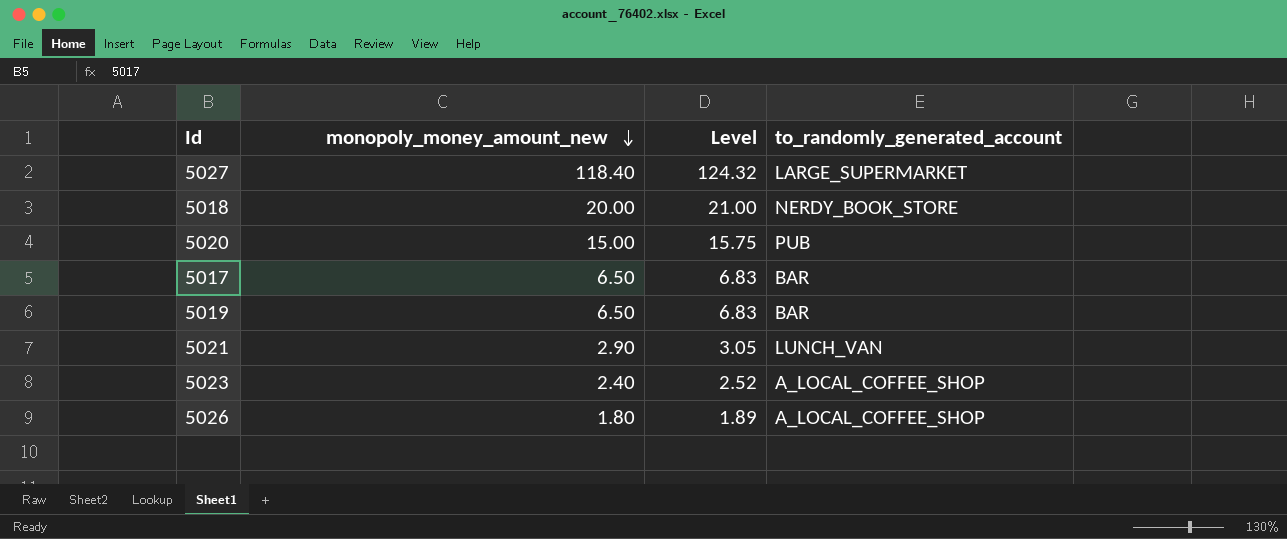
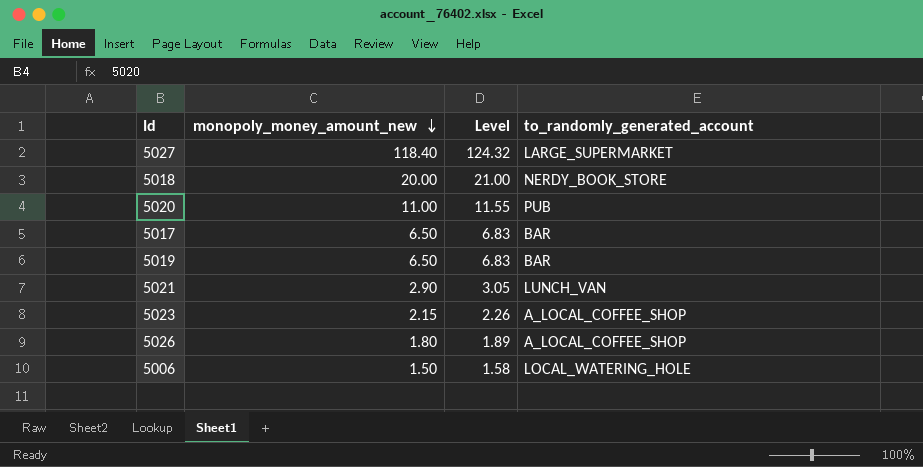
5020 | monopoly_money_amount_new: 15.00 -> 11.00
5020 | Level: 15.75 -> 11.55
5023 | monopoly_money_amount_new: 2.40 -> 2.15
5023 | Level: 2.52 -> 2.26
row 5006: none -> 1.50 | 1.58 | LOCAL_WATERING_HOLE

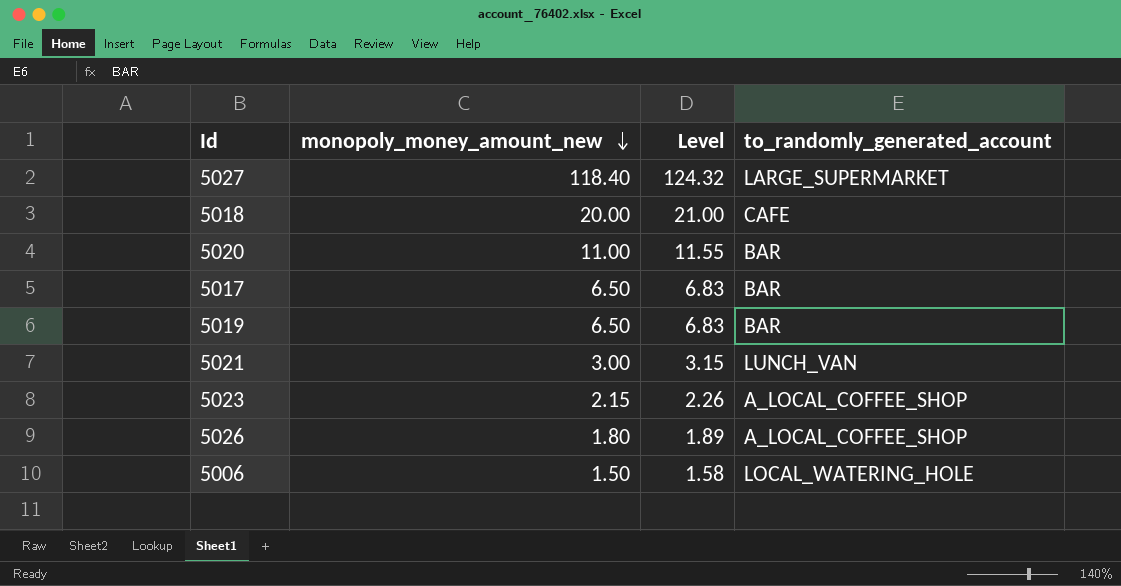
5018 | to_randomly_generated_account: NERDY_BOOK_STORE -> CAFE
5020 | to_randomly_generated_account: PUB -> BAR
5021 | monopoly_money_amount_new: 2.90 -> 3.00
5021 | Level: 3.05 -> 3.15

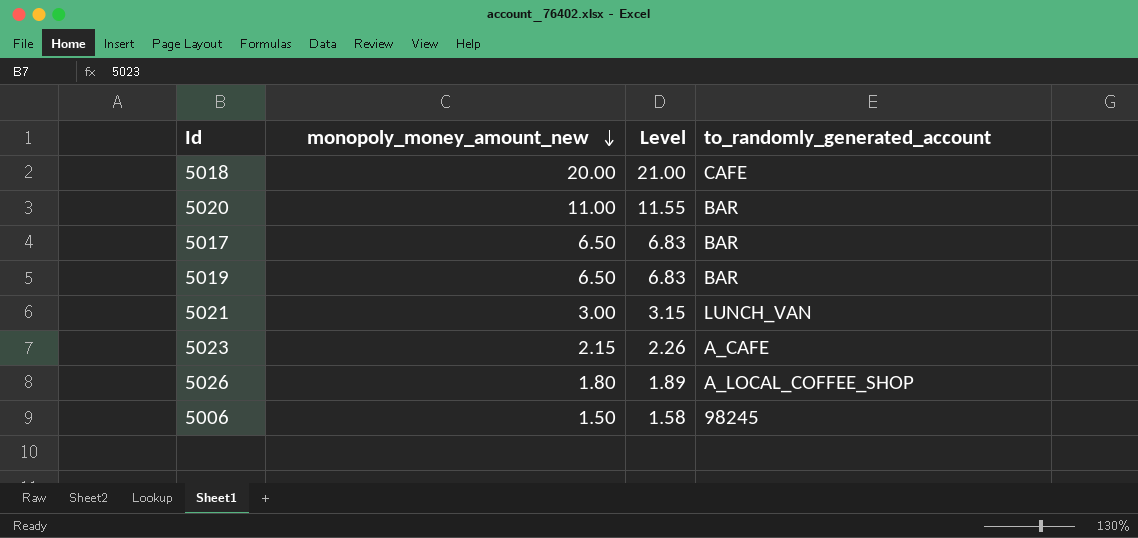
row 5027: 118.40 | 124.32 | LARGE_SUPERMARKET -> none
5023 | to_randomly_generated_account: A_LOCAL_COFFEE_SHOP -> A_CAFE
5006 | to_randomly_generated_account: LOCAL_WATERING_HOLE -> 98245

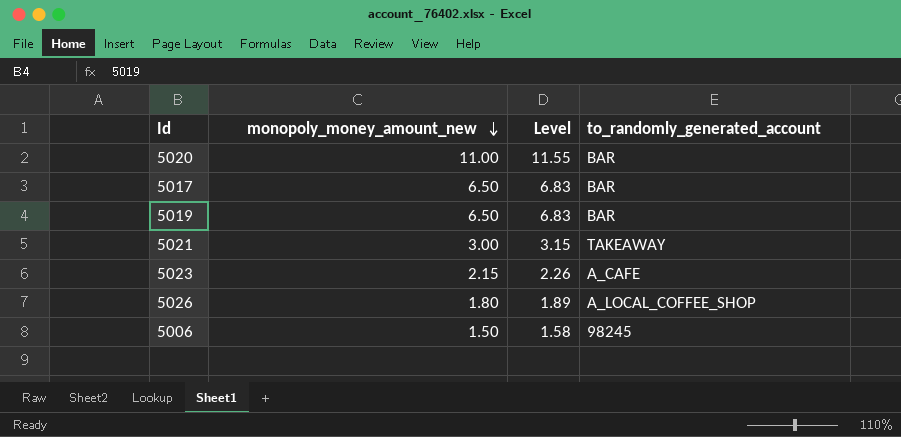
row 5018: 20.00 | 21.00 | CAFE -> none
5021 | to_randomly_generated_account: LUNCH_VAN -> TAKEAWAY

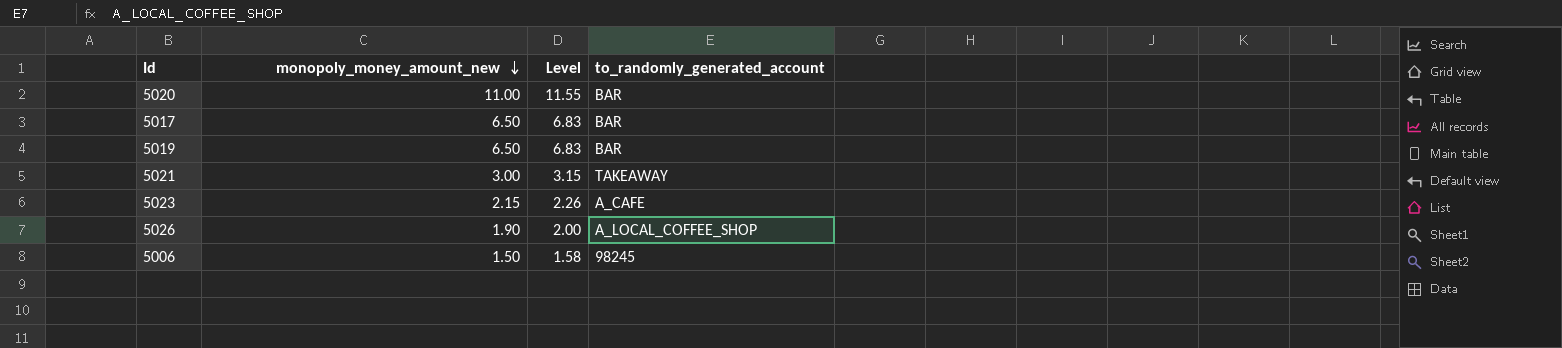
5026 | monopoly_money_amount_new: 1.80 -> 1.90
5026 | Level: 1.89 -> 2.00

